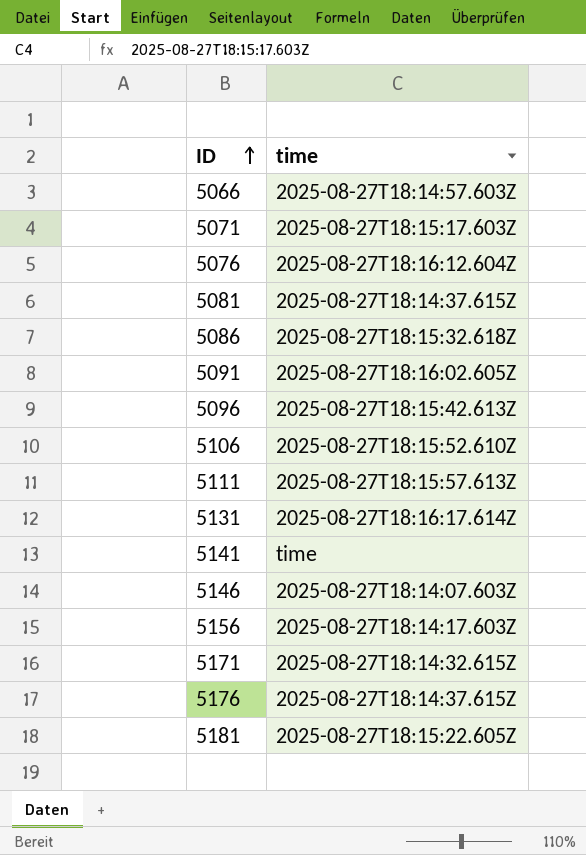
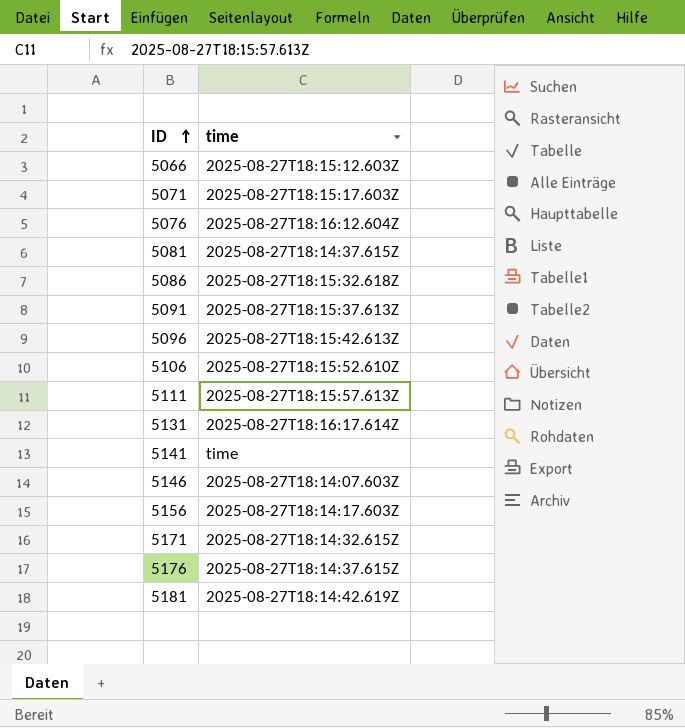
5066 | time: 2025-08-27T18:14:57.603Z -> 2025-08-27T18:15:12.603Z
5091 | time: 2025-08-27T18:16:02.605Z -> 2025-08-27T18:15:37.613Z
5181 | time: 2025-08-27T18:15:22.605Z -> 2025-08-27T18:14:42.619Z

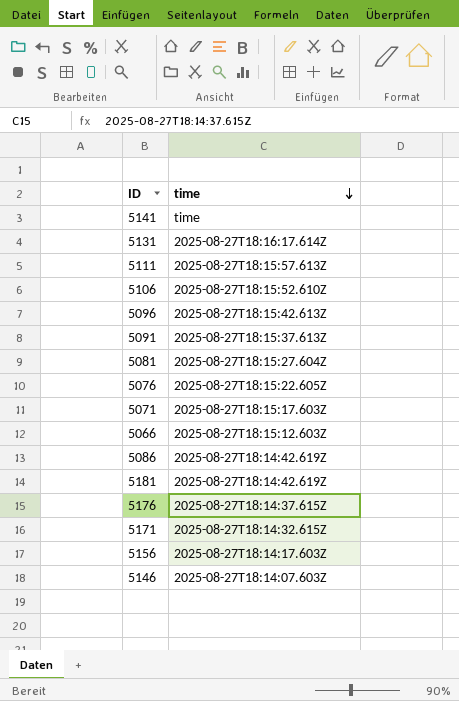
row order: ID ascending -> time descending
5081 | time: 2025-08-27T18:14:37.615Z -> 2025-08-27T18:15:27.604Z
5076 | time: 2025-08-27T18:16:12.604Z -> 2025-08-27T18:15:22.605Z
5086 | time: 2025-08-27T18:15:32.618Z -> 2025-08-27T18:14:42.619Z

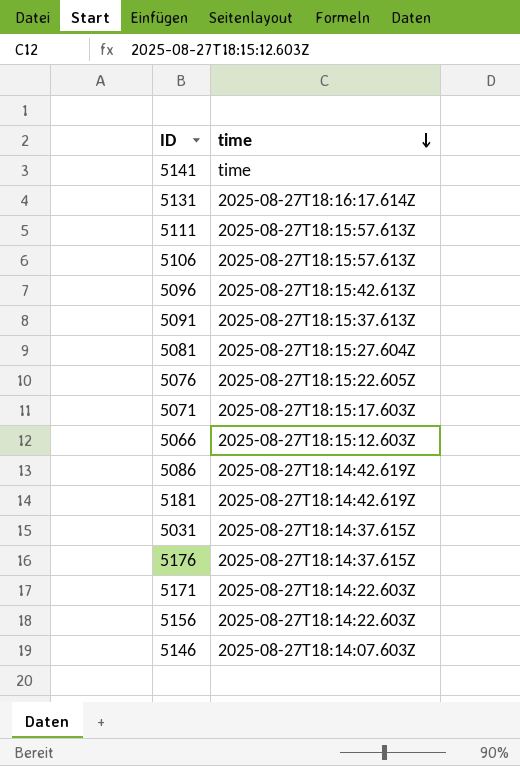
5106 | time: 2025-08-27T18:15:52.610Z -> 2025-08-27T18:15:57.613Z
row 5031: none -> 2025-08-27T18:14:37.615Z
5171 | time: 2025-08-27T18:14:32.615Z -> 2025-08-27T18:14:22.603Z
5156 | time: 2025-08-27T18:14:17.603Z -> 2025-08-27T18:14:22.603Z

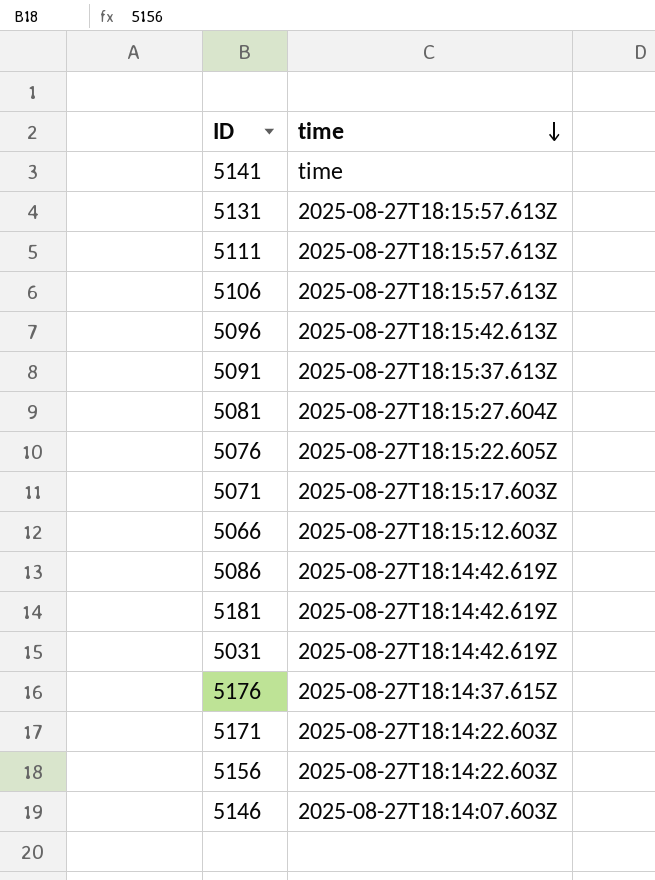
5131 | time: 2025-08-27T18:16:17.614Z -> 2025-08-27T18:15:57.613Z
5031 | time: 2025-08-27T18:14:37.615Z -> 2025-08-27T18:14:42.619Z

